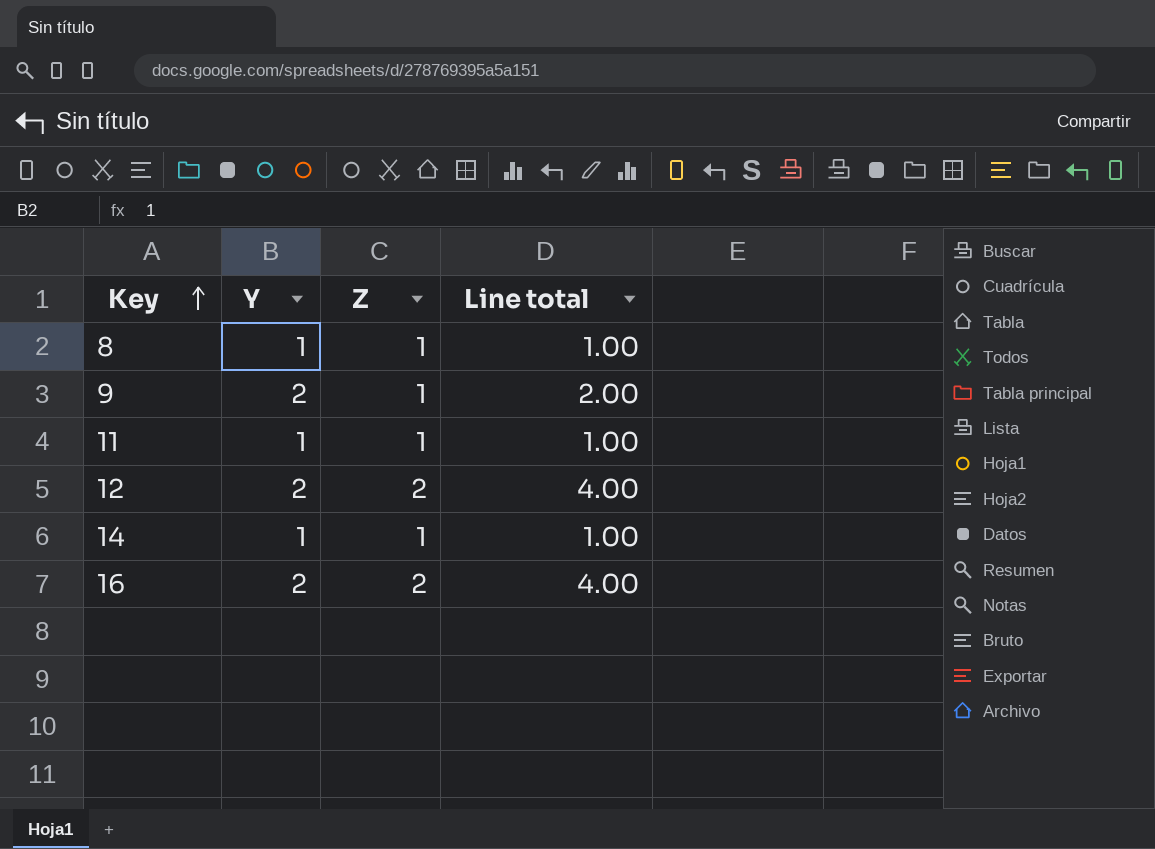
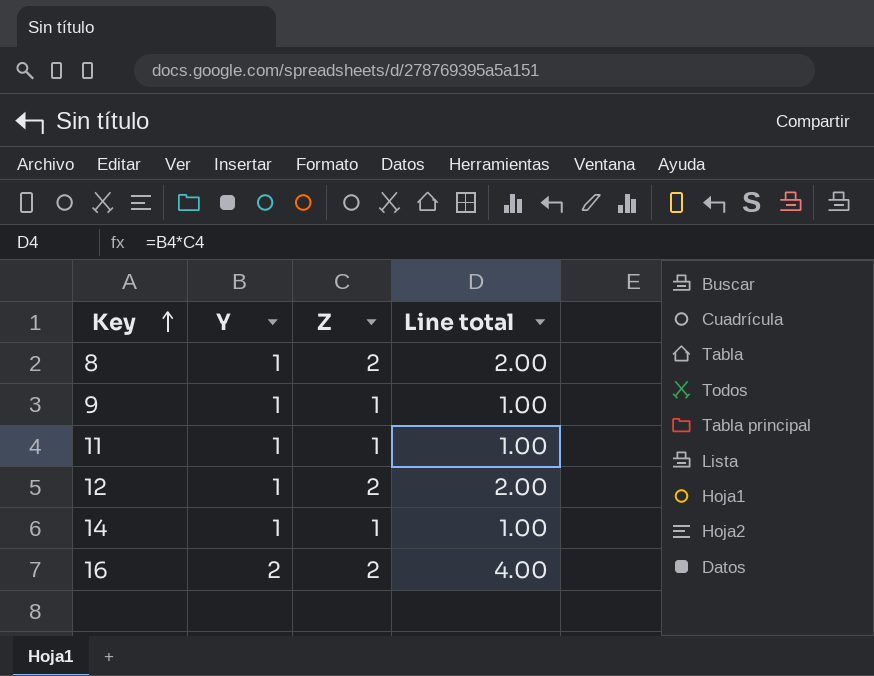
8 | Z: 1 -> 2
8 | Line total: 1.00 -> 2.00
9 | Y: 2 -> 1
9 | Line total: 2.00 -> 1.00
12 | Y: 2 -> 1
12 | Line total: 4.00 -> 2.00

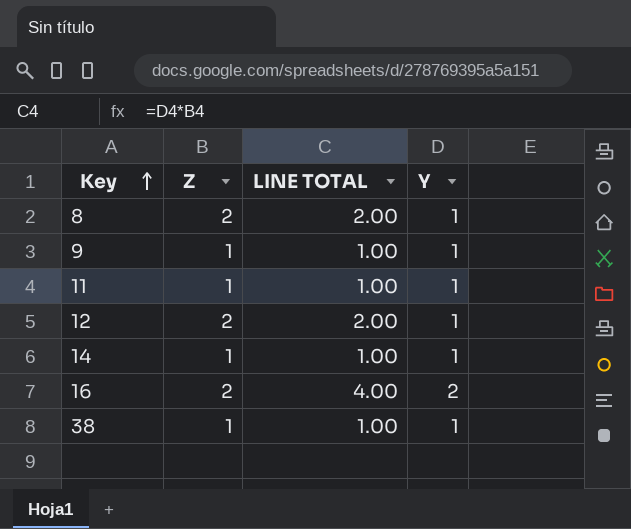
column name: Line total -> LINE TOTAL
column Y | position: 2 -> 4
row 38: none -> 1 | 1.00 | 1

